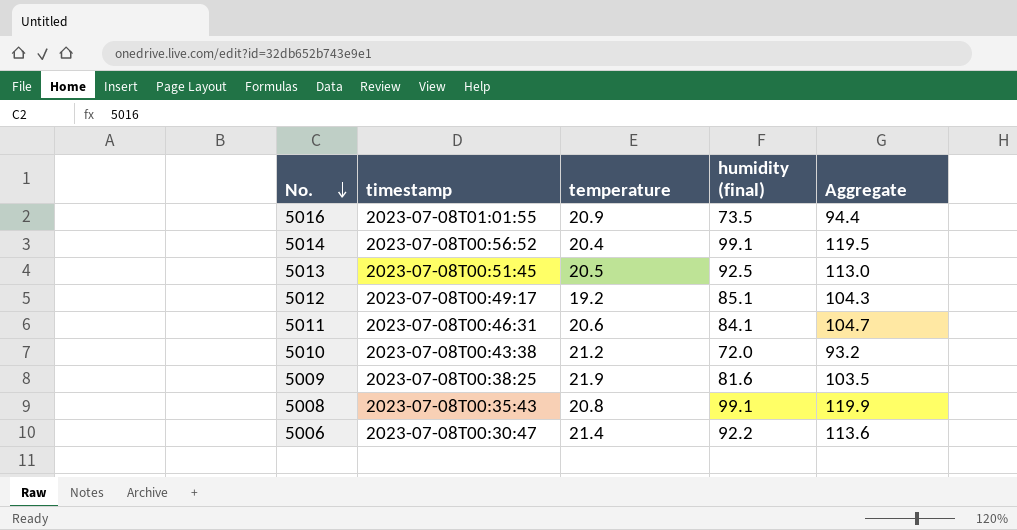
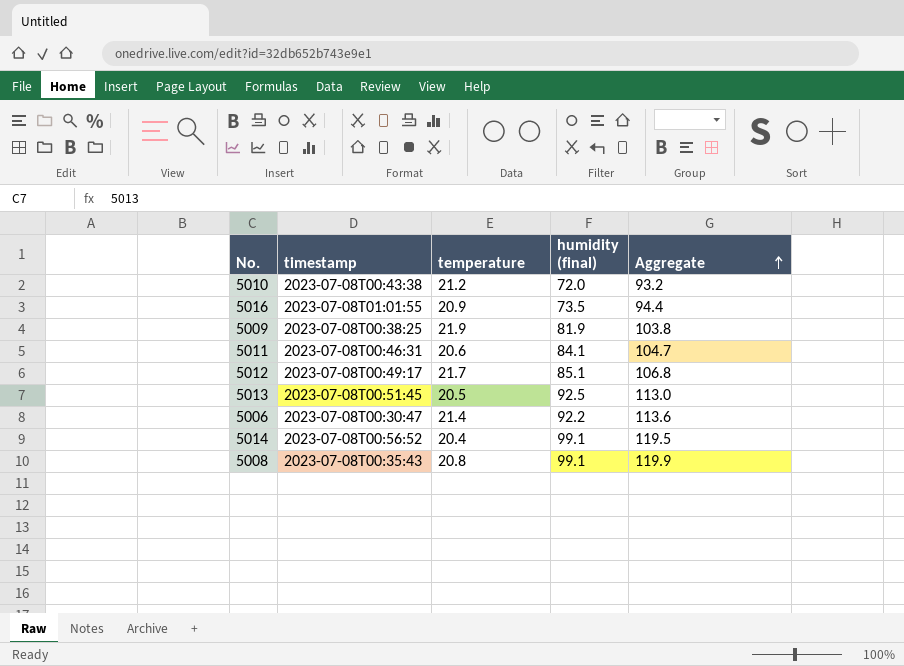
row order: No. descending -> Aggregate ascending
5009 | humidity (final): 81.6 -> 81.9
5009 | Aggregate: 103.5 -> 103.8
5012 | temperature: 19.2 -> 21.7
5012 | Aggregate: 104.3 -> 106.8

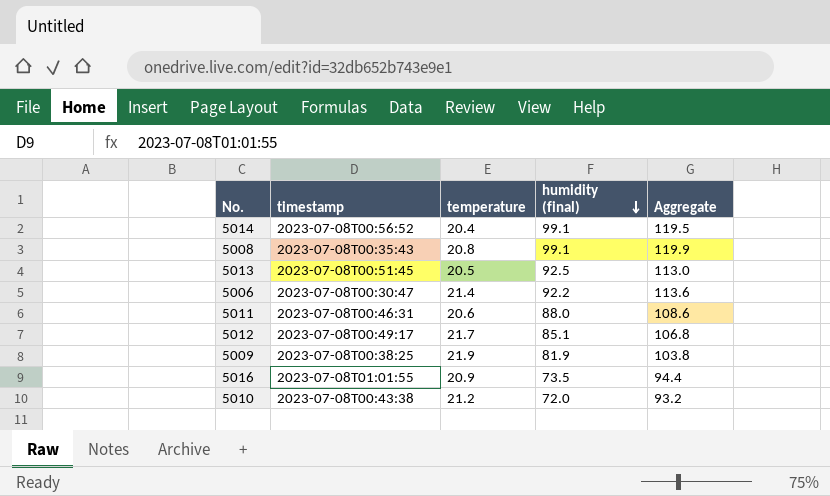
row order: Aggregate ascending -> humidity (final) descending
5011 | humidity (final): 84.1 -> 88.0
5011 | Aggregate: 104.7 -> 108.6

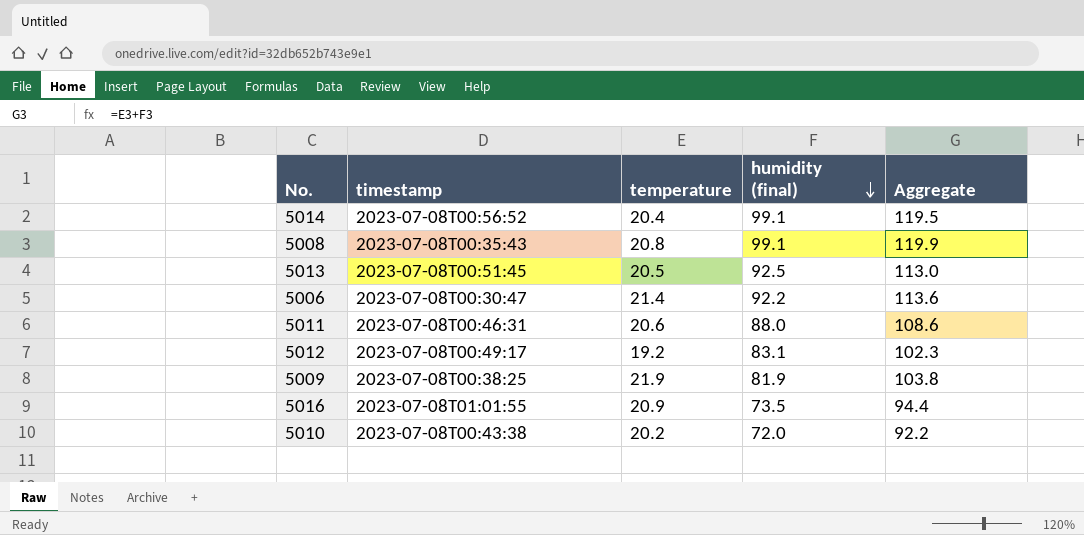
5012 | temperature: 21.7 -> 19.2
5012 | humidity (final): 85.1 -> 83.1
5012 | Aggregate: 106.8 -> 102.3
5010 | temperature: 21.2 -> 20.2
5010 | Aggregate: 93.2 -> 92.2

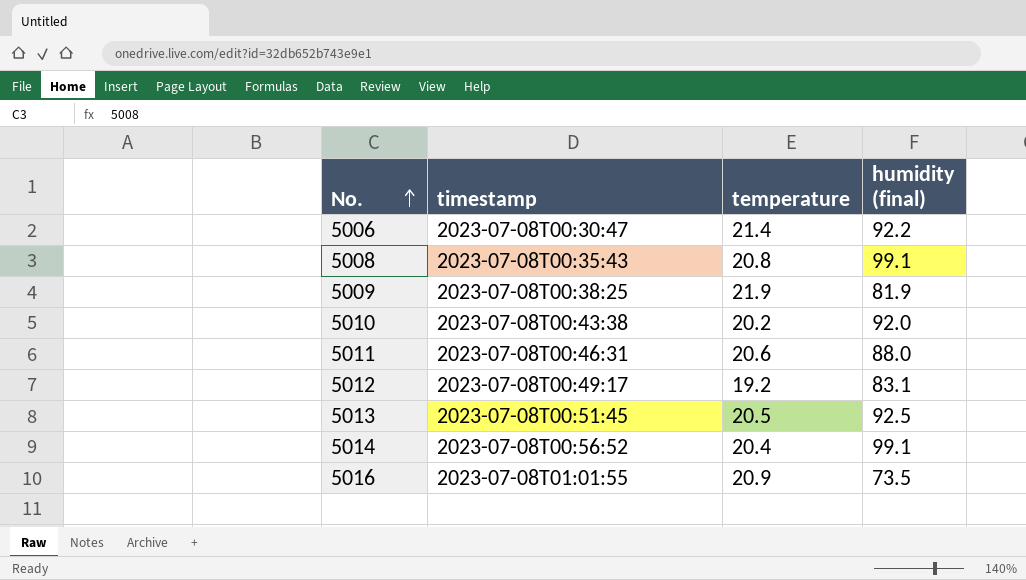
row order: humidity (final) descending -> No. ascending
column Aggregate | formula: [temperature] + [humidity (final)] -> none
5010 | humidity (final): 72.0 -> 92.0

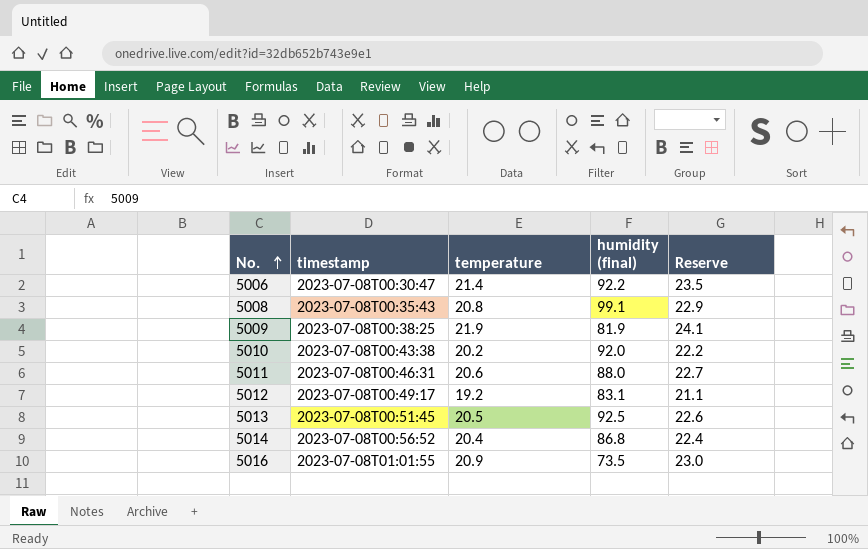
column Reserve | formula: none -> [temperature] * 1.1
5014 | humidity (final): 99.1 -> 86.8

